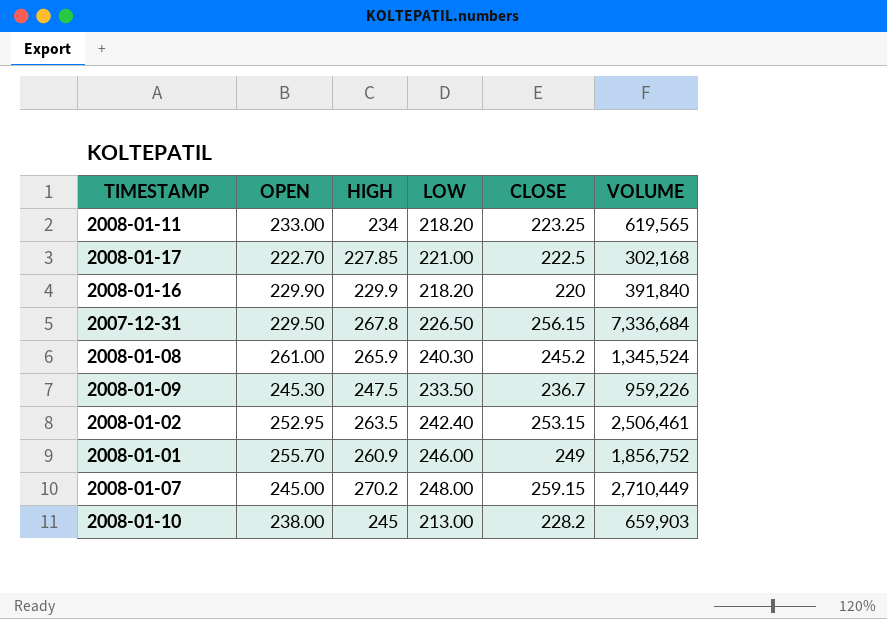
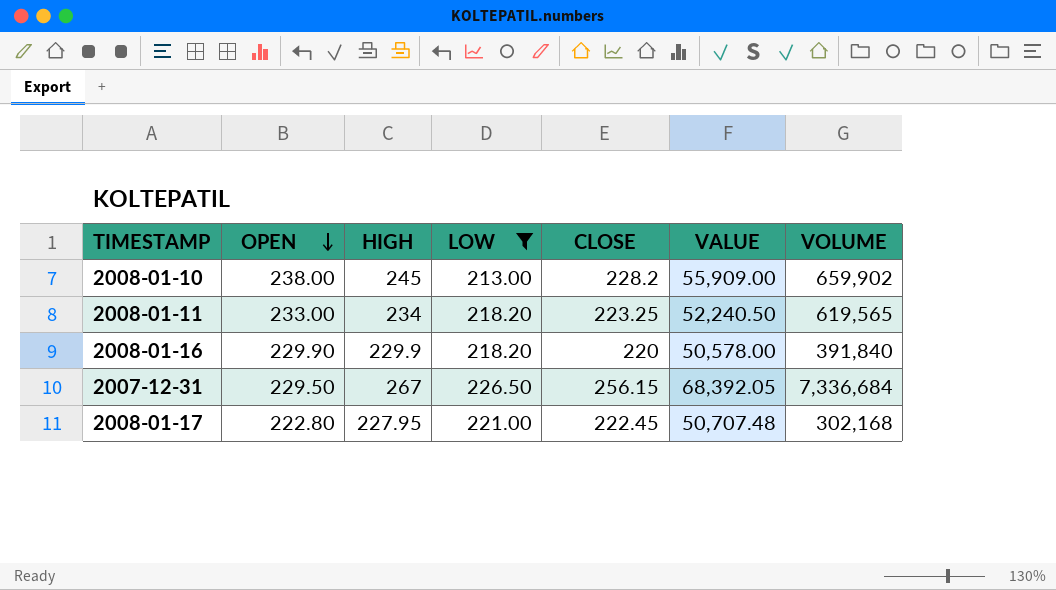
filter: none -> LOW <= 226.50
row order: none -> OPEN descending
column VALUE | formula: none -> [HIGH] * [CLOSE]
2008-01-10 | VOLUME: 659,903 -> 659,902
2007-12-31 | HIGH: 267.8 -> 267
2008-01-17 | OPEN: 222.70 -> 222.80
2008-01-17 | HIGH: 227.85 -> 227.95
2008-01-17 | CLOSE: 222.5 -> 222.45

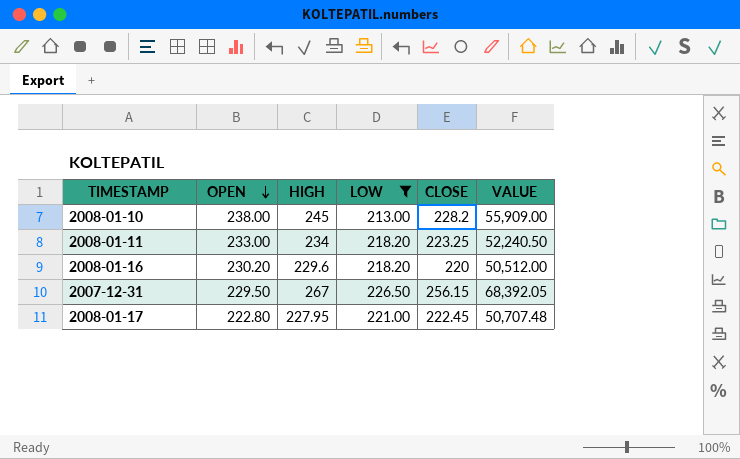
column VOLUME | position: 7 -> none
2008-01-16 | OPEN: 229.90 -> 230.20
2008-01-16 | HIGH: 229.9 -> 229.6
2008-01-16 | VALUE: 50,578.00 -> 50,512.00

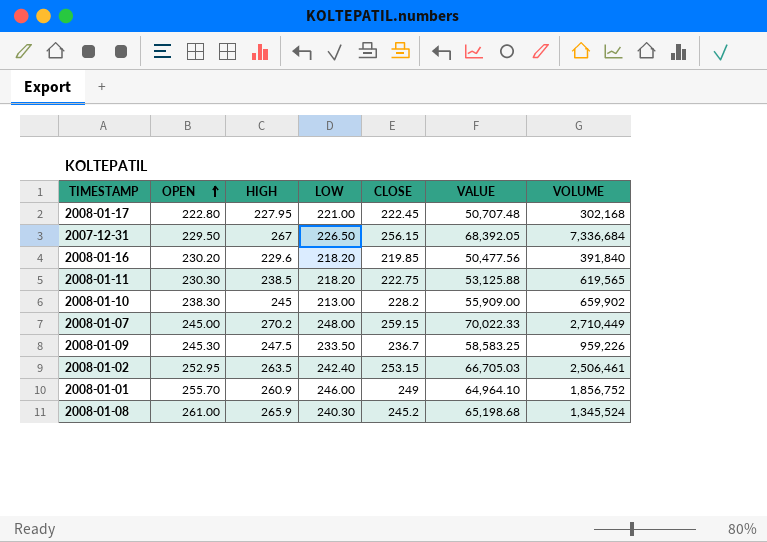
filter: LOW <= 226.50 -> none
row order: OPEN descending -> OPEN ascending
column VOLUME | position: none -> 7
2008-01-16 | CLOSE: 220 -> 219.85
2008-01-16 | VALUE: 50,512.00 -> 50,477.56
2008-01-11 | OPEN: 233.00 -> 230.30
2008-01-11 | HIGH: 234 -> 238.5
2008-01-11 | CLOSE: 223.25 -> 222.75
2008-01-11 | VALUE: 52,240.50 -> 53,125.88
2008-01-10 | OPEN: 238.00 -> 238.30

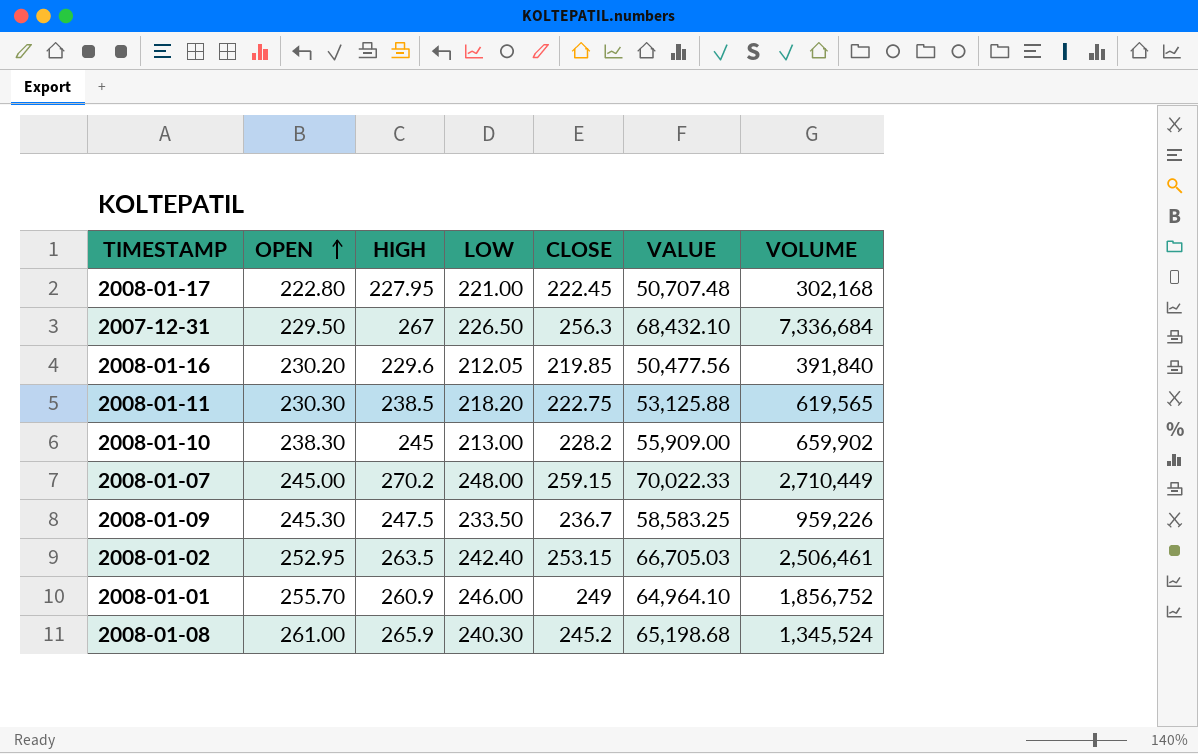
2007-12-31 | CLOSE: 256.15 -> 256.3
2007-12-31 | VALUE: 68,392.05 -> 68,432.10
2008-01-16 | LOW: 218.20 -> 212.05

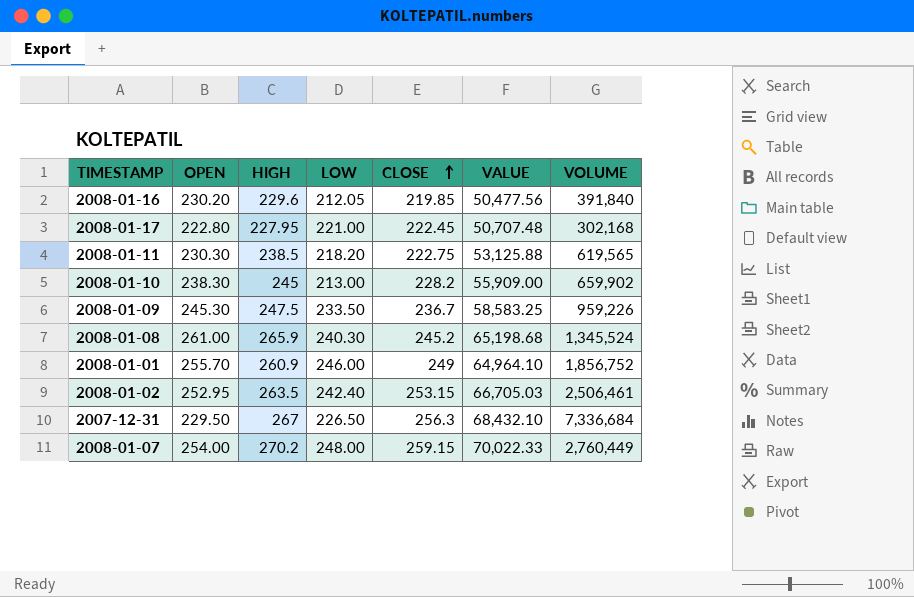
row order: OPEN ascending -> CLOSE ascending
2008-01-07 | OPEN: 245.00 -> 254.00
2008-01-07 | VOLUME: 2,710,449 -> 2,760,449

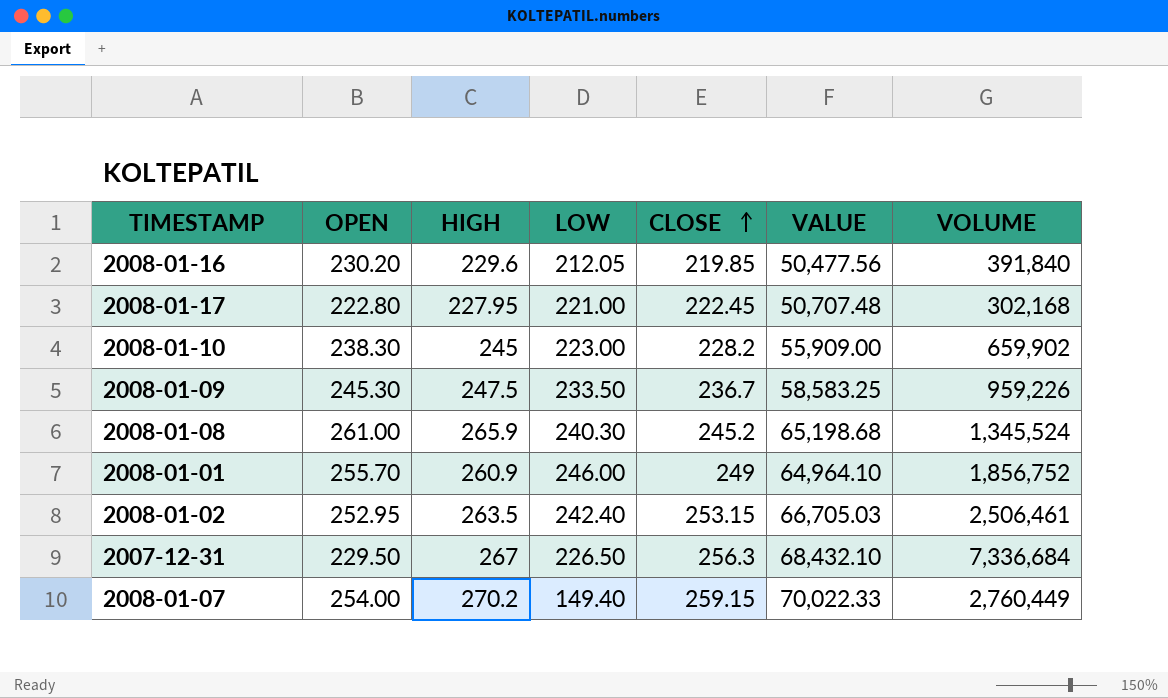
row 2008-01-11: 230.30 | 238.5 | 218.20 | 222.75 | 53,125.88 | 619,565 -> none
2008-01-10 | LOW: 213.00 -> 223.00
2008-01-07 | LOW: 248.00 -> 149.40

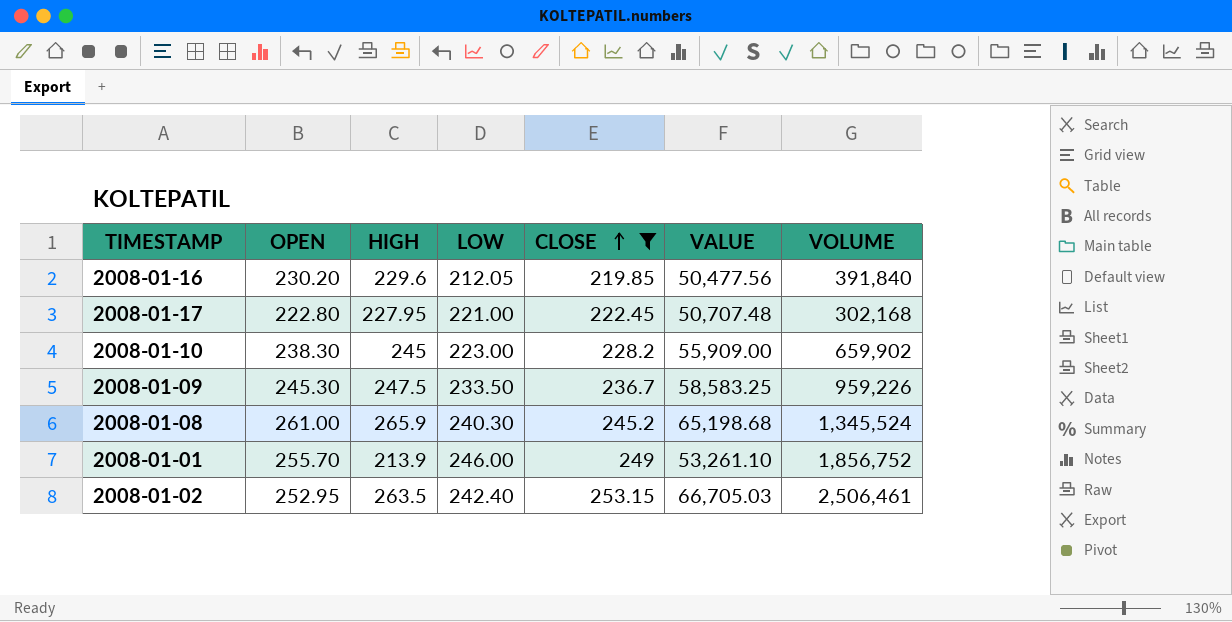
filter: none -> CLOSE <= 253.15
2008-01-01 | HIGH: 260.9 -> 213.9
2008-01-01 | VALUE: 64,964.10 -> 53,261.10

